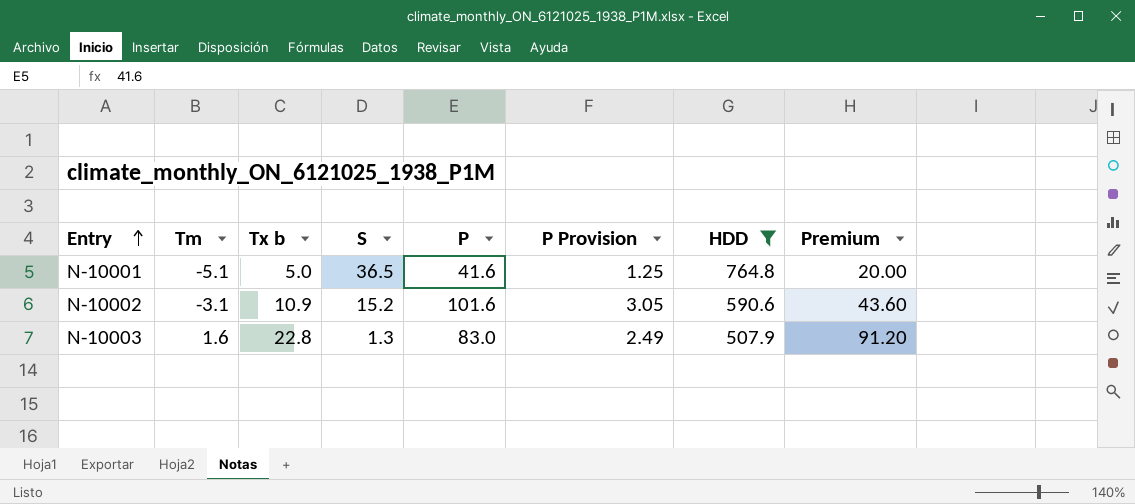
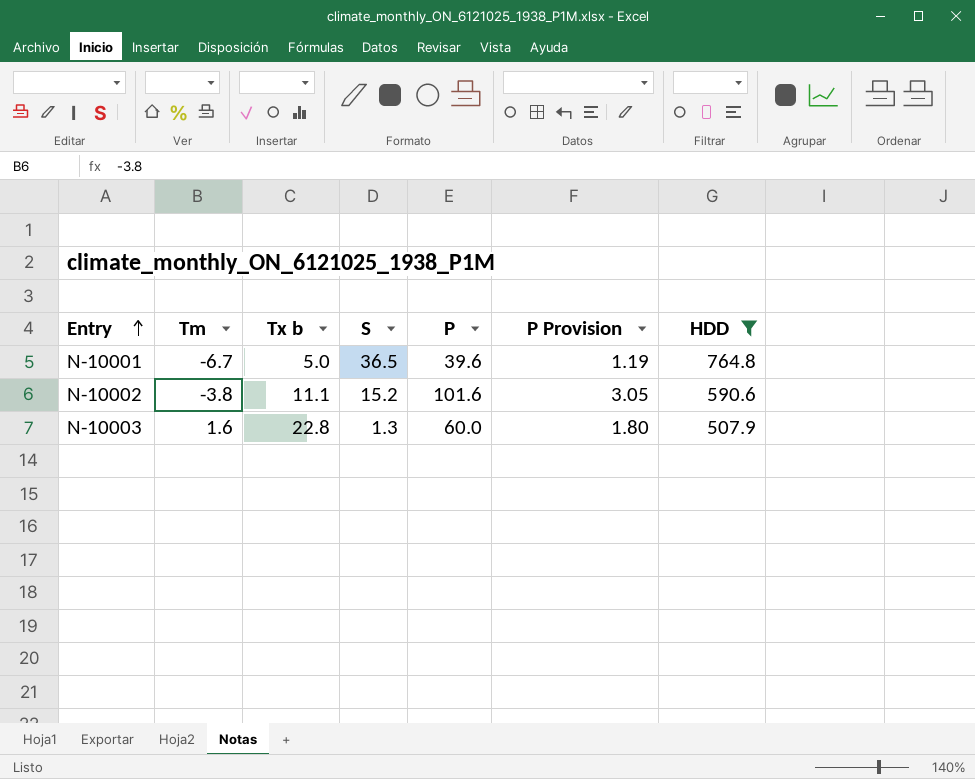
column Premium | formula: [Tx b] * 4 -> none
N-10001 | Tm: -5.1 -> -6.7
N-10001 | P: 41.6 -> 39.6
N-10001 | P Provision: 1.25 -> 1.19
N-10002 | Tm: -3.1 -> -3.8
N-10002 | Tx b: 10.9 -> 11.1
N-10003 | P: 83.0 -> 60.0
N-10003 | P Provision: 2.49 -> 1.80

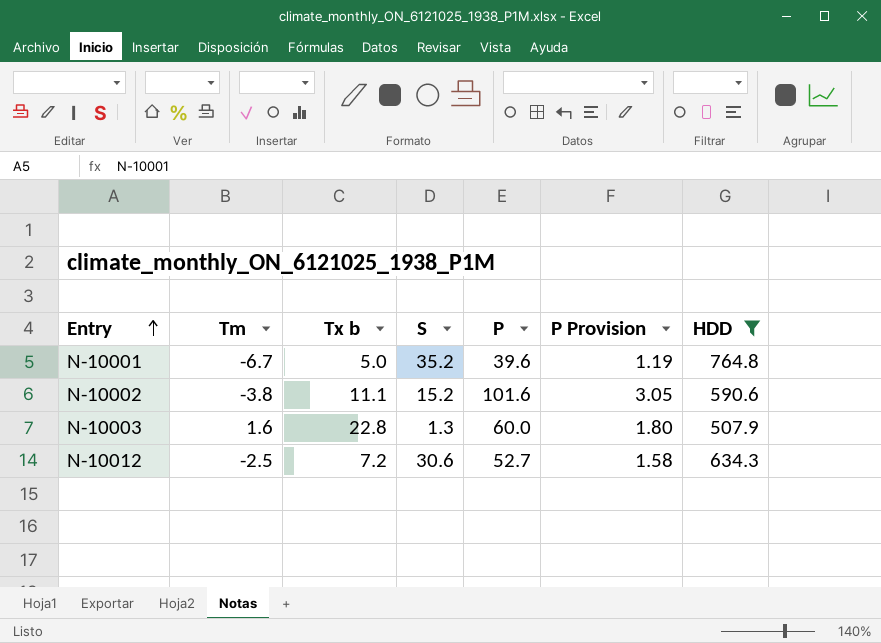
N-10001 | S: 36.5 -> 35.2
row N-10012: none -> -2.5 | 7.2 | 30.6 | 52.7 | 1.58 | 634.3

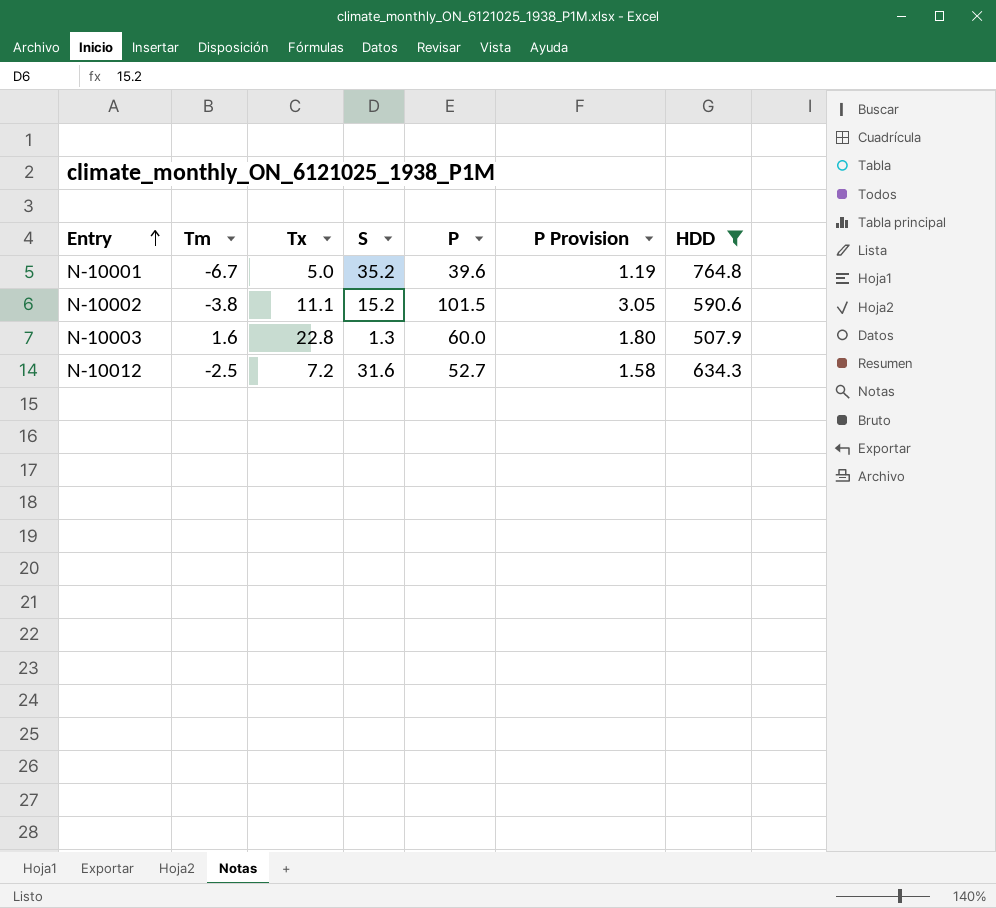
column name: Tx b -> Tx
N-10002 | P: 101.6 -> 101.5
N-10012 | S: 30.6 -> 31.6

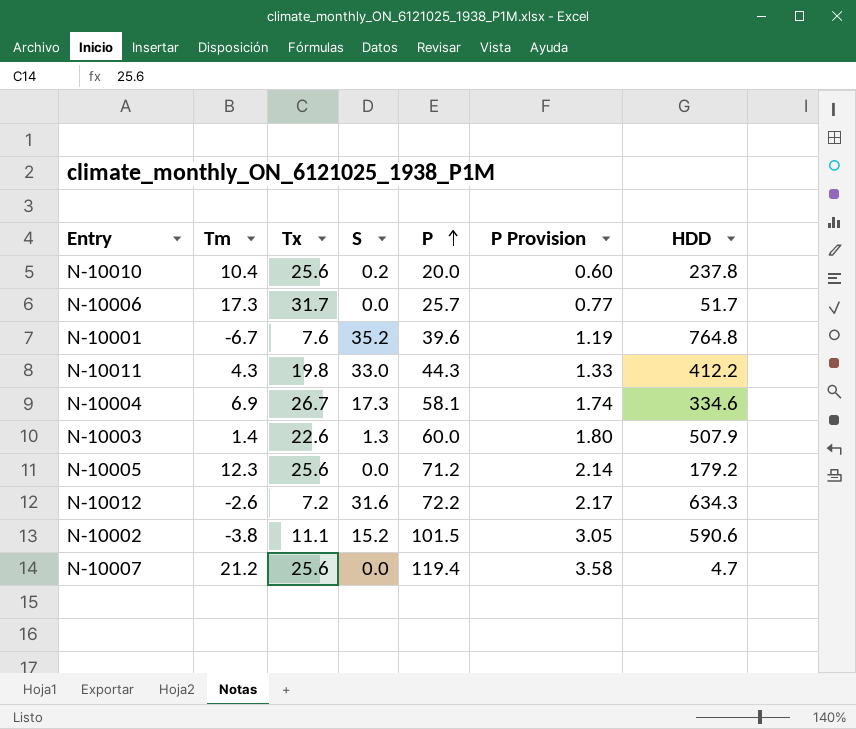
filter: HDD >= 507.9 -> none
row order: Entry ascending -> P ascending
N-10001 | Tx: 5.0 -> 7.6
N-10003 | Tm: 1.6 -> 1.4
N-10003 | Tx: 22.8 -> 22.6
N-10012 | Tm: -2.5 -> -2.6
N-10012 | P: 52.7 -> 72.2
N-10012 | P Provision: 1.58 -> 2.17

